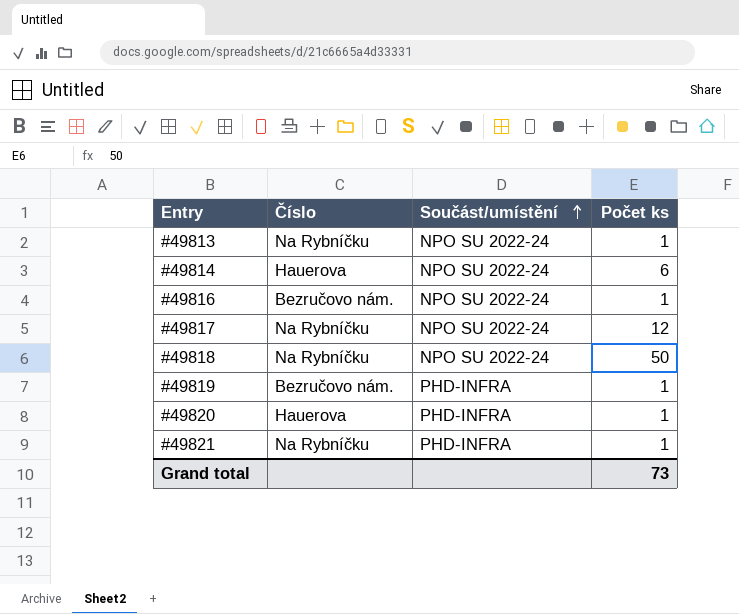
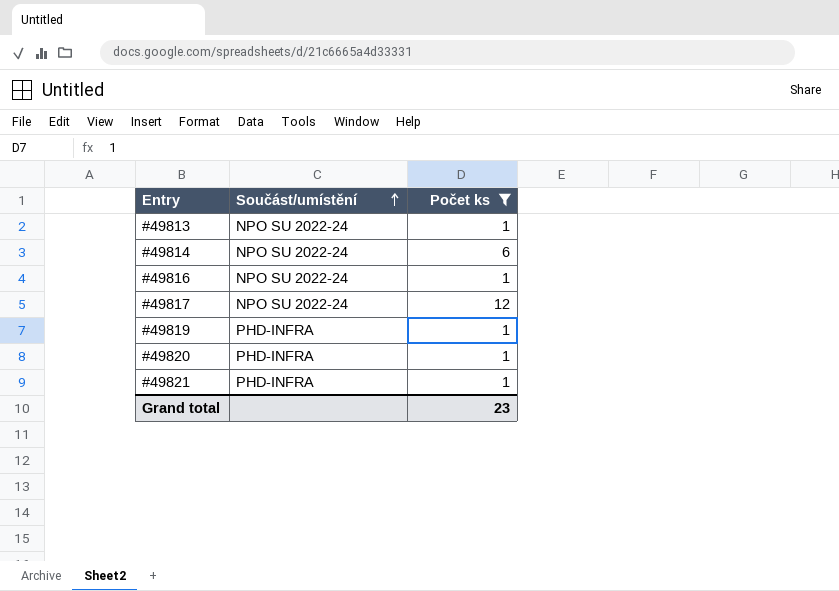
filter: none -> Počet ks != 50
column Číslo | position: 2 -> none
Grand total | Počet ks: 73 -> 23

